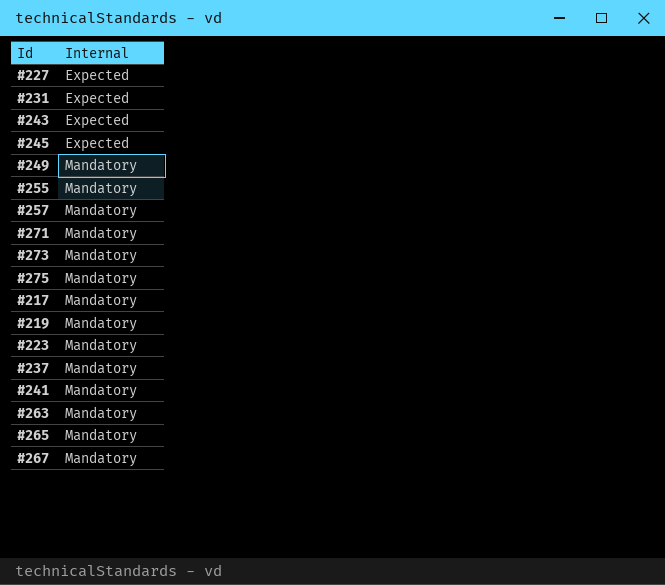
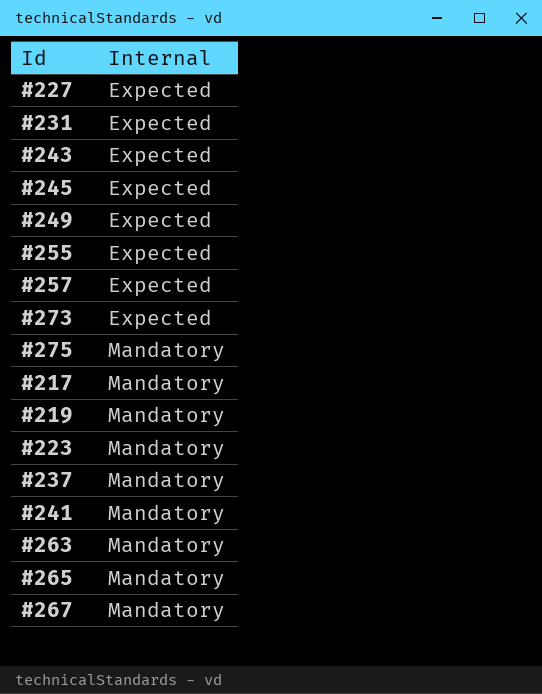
row #271: Mandatory -> none
#249 | Internal: Mandatory -> Expected
#255 | Internal: Mandatory -> Expected
#257 | Internal: Mandatory -> Expected
#273 | Internal: Mandatory -> Expected

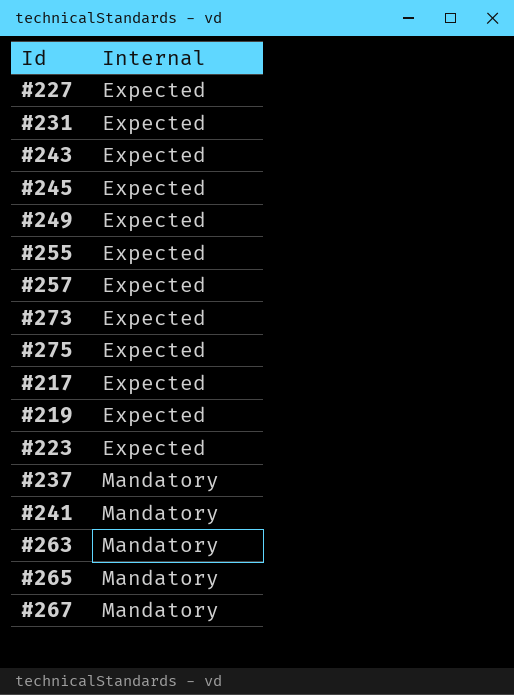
#275 | Internal: Mandatory -> Expected
#217 | Internal: Mandatory -> Expected
#219 | Internal: Mandatory -> Expected
#223 | Internal: Mandatory -> Expected

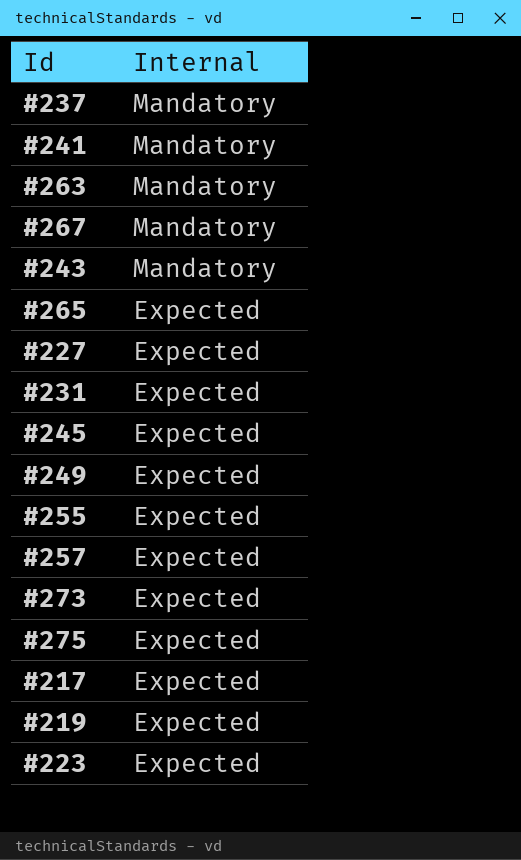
row order: Internal ascending -> Internal descending
#243 | Internal: Expected -> Mandatory
#265 | Internal: Mandatory -> Expected

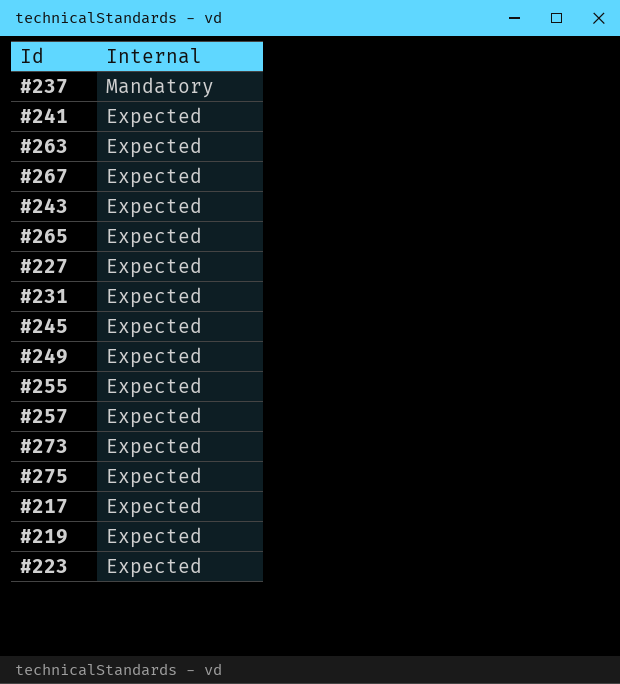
#241 | Internal: Mandatory -> Expected
#263 | Internal: Mandatory -> Expected
#267 | Internal: Mandatory -> Expected
#243 | Internal: Mandatory -> Expected

